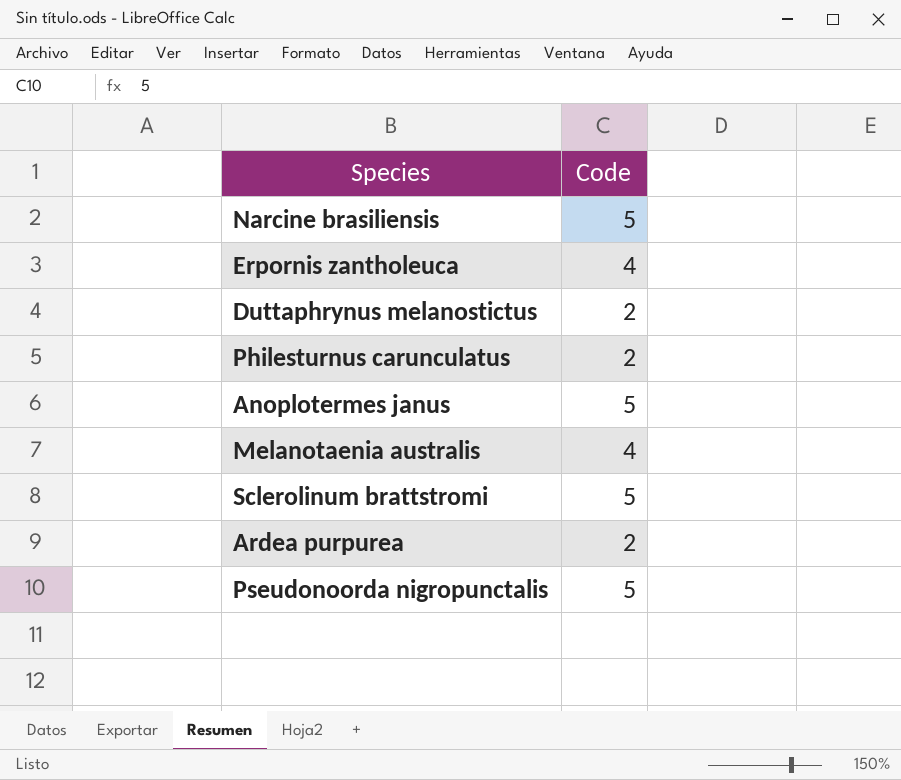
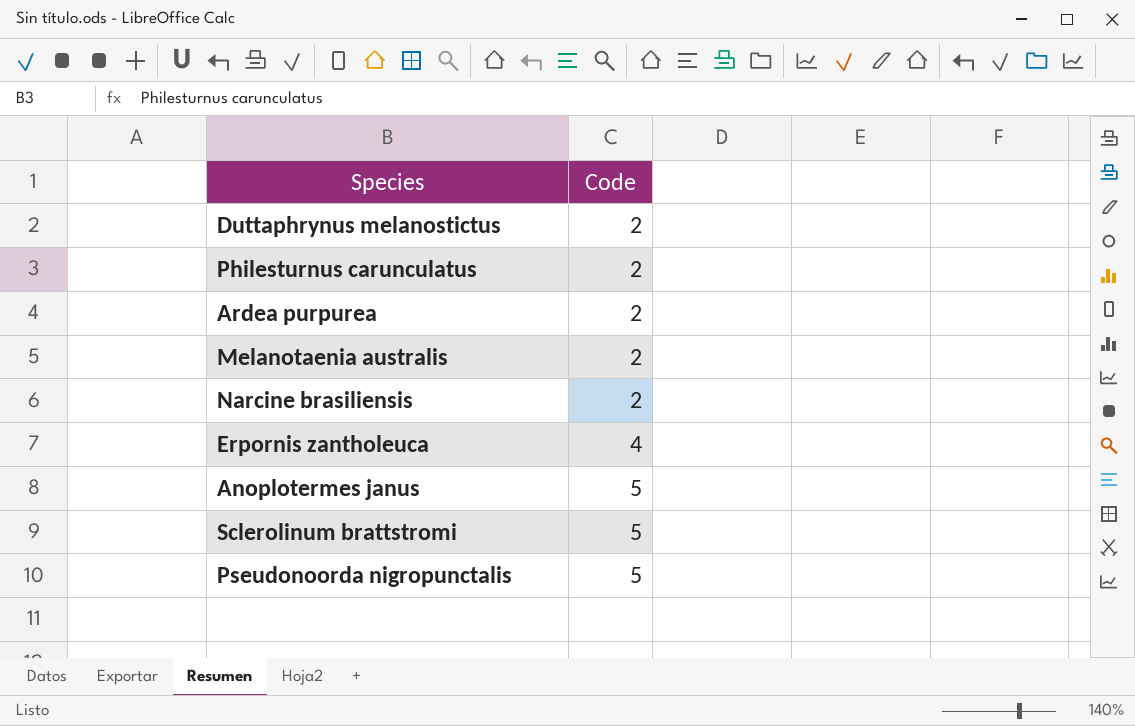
row order: none -> Code ascending
Melanotaenia australis | Code: 4 -> 2
Narcine brasiliensis | Code: 5 -> 2

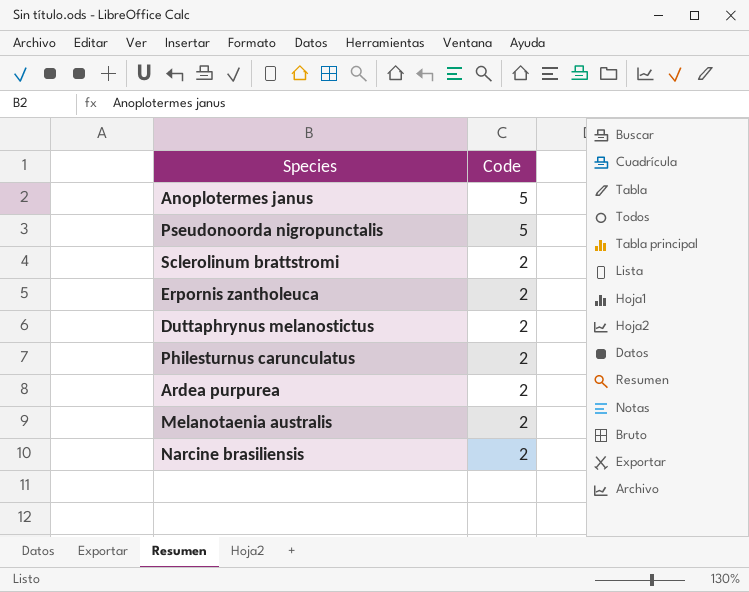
row order: Code ascending -> Code descending
Sclerolinum brattstromi | Code: 5 -> 2
Erpornis zantholeuca | Code: 4 -> 2

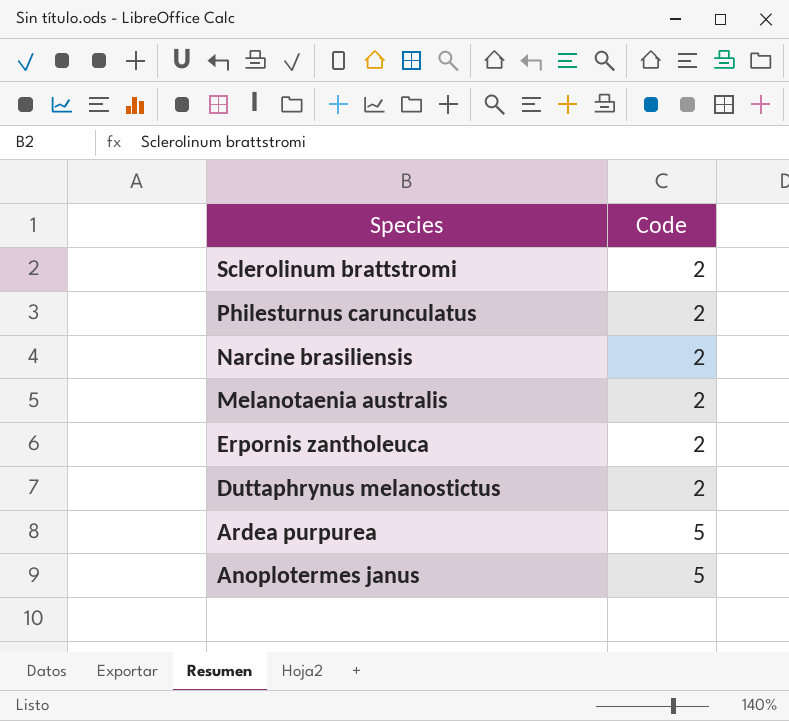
row order: Code descending -> Species descending
row Pseudonoorda nigropunctalis: 5 -> none
Ardea purpurea | Code: 2 -> 5

